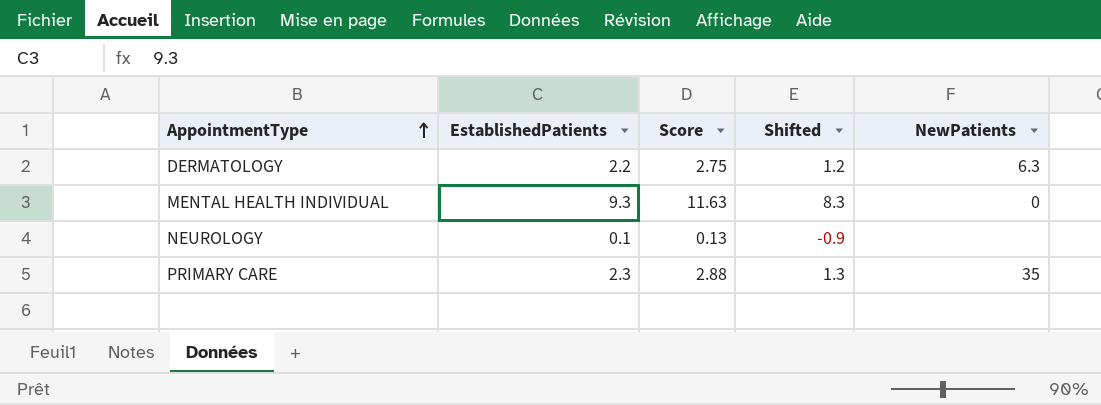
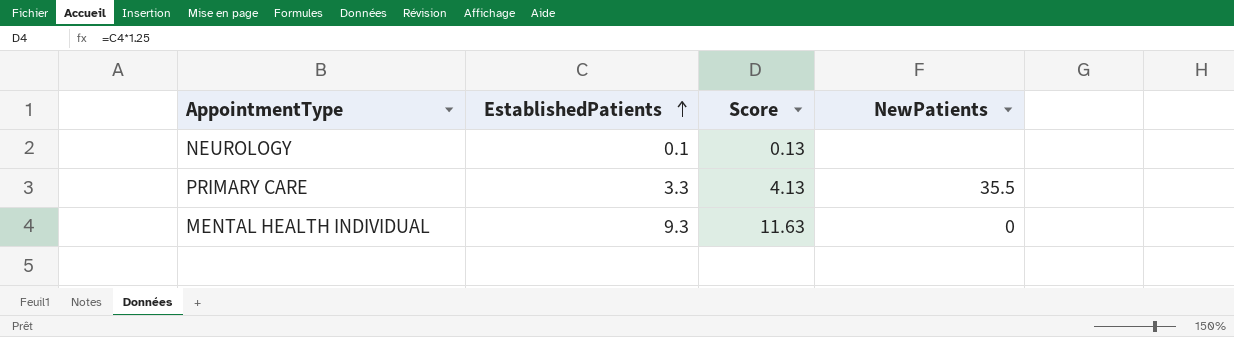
row order: AppointmentType ascending -> EstablishedPatients ascending
column Shifted | formula: [EstablishedPatients] - 1 -> none
row DERMATOLOGY: 2.2 | 2.75 | 1.2 | 6.3 -> none
PRIMARY CARE | EstablishedPatients: 2.3 -> 3.3
PRIMARY CARE | Score: 2.88 -> 4.13
PRIMARY CARE | NewPatients: 35 -> 35.5

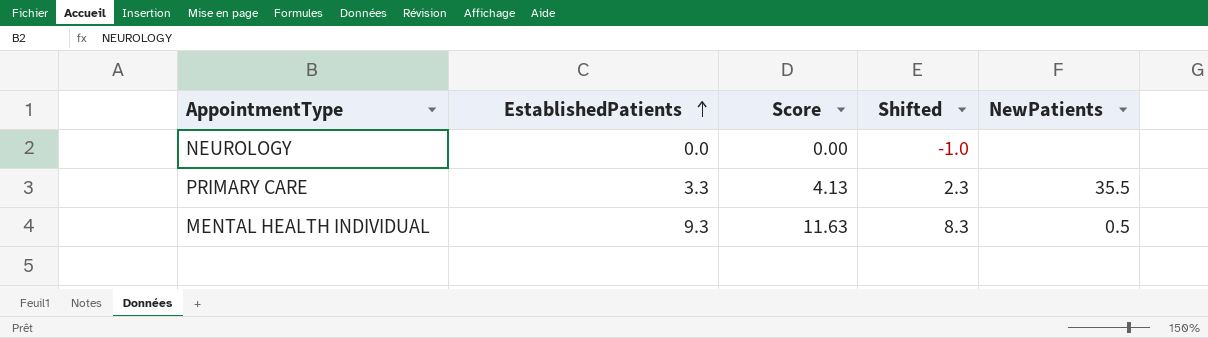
column Shifted | formula: none -> [EstablishedPatients] - 1
NEUROLOGY | EstablishedPatients: 0.1 -> 0.0
NEUROLOGY | Score: 0.13 -> 0.00
MENTAL HEALTH INDIVIDUAL | NewPatients: 0 -> 0.5

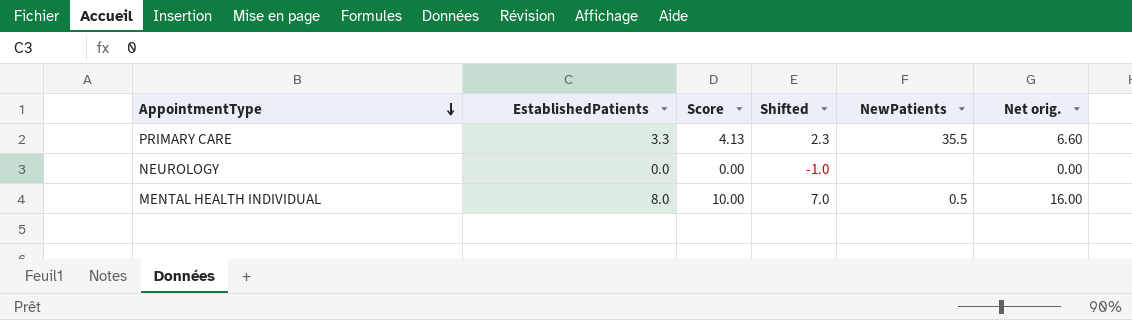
row order: EstablishedPatients ascending -> AppointmentType descending
column Net orig. | formula: none -> [EstablishedPatients] * 2
MENTAL HEALTH INDIVIDUAL | EstablishedPatients: 9.3 -> 8.0
MENTAL HEALTH INDIVIDUAL | Score: 11.63 -> 10.00
MENTAL HEALTH INDIVIDUAL | Shifted: 8.3 -> 7.0

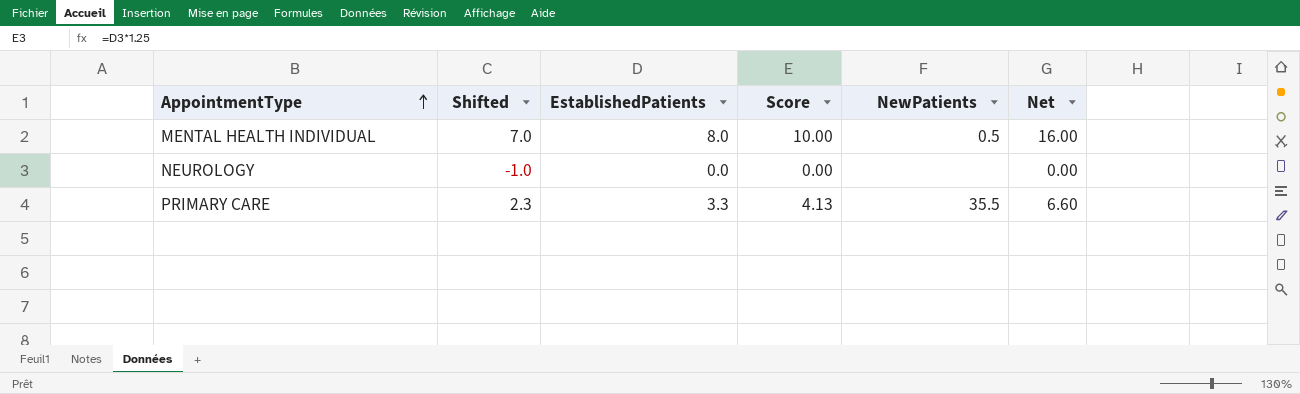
row order: AppointmentType descending -> AppointmentType ascending
column Shifted | position: 4 -> 2
column name: Net orig. -> Net

